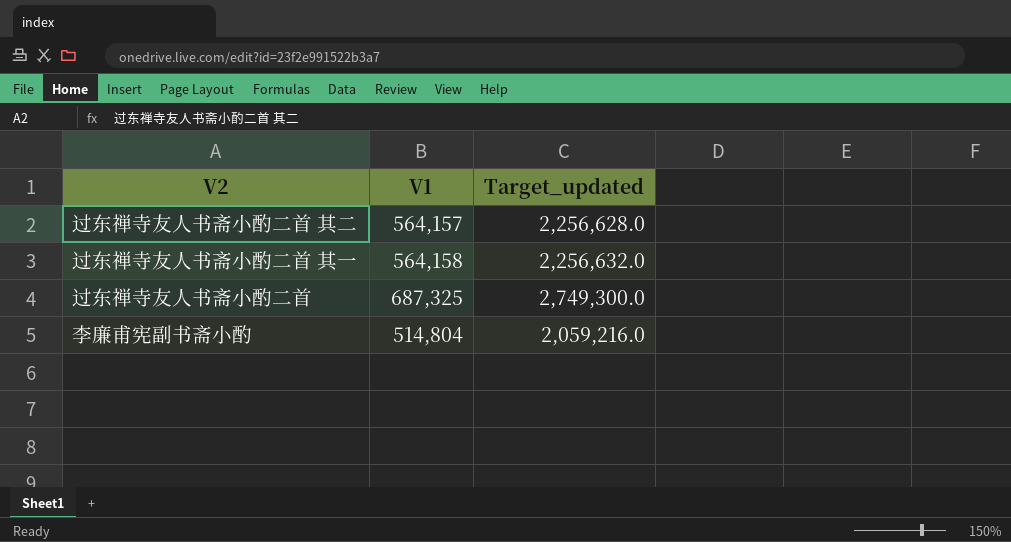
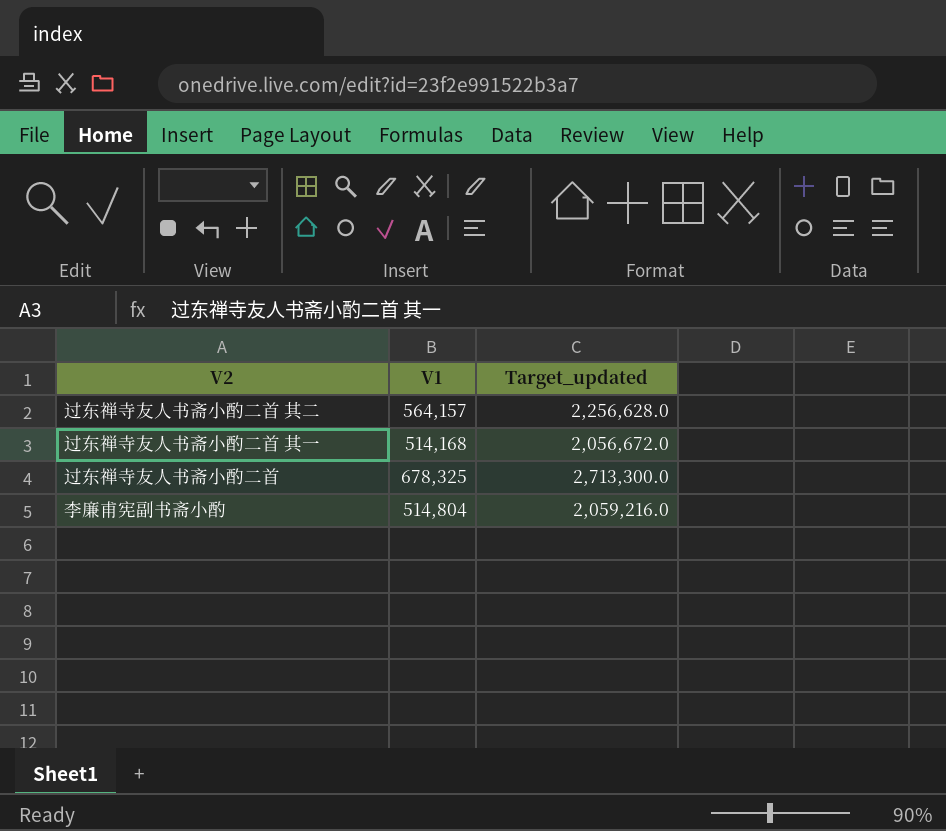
过东禅寺友人书斋小酌二首 其一 | V1: 564,158 -> 514,168
过东禅寺友人书斋小酌二首 其一 | Target_updated: 2,256,632.0 -> 2,056,672.0
过东禅寺友人书斋小酌二首 | V1: 687,325 -> 678,325
过东禅寺友人书斋小酌二首 | Target_updated: 2,749,300.0 -> 2,713,300.0

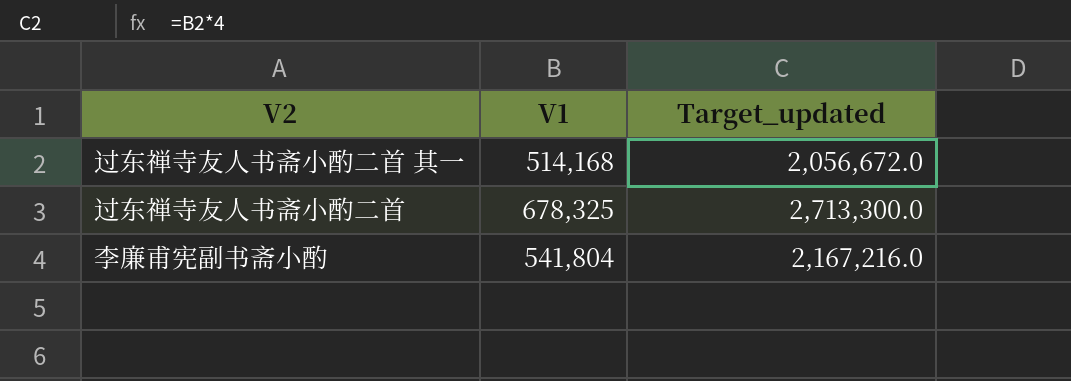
row 过东禅寺友人书斋小酌二首 其二: 564,157 | 2,256,628.0 -> none
李廉甫宪副书斋小酌 | V1: 514,804 -> 541,804
李廉甫宪副书斋小酌 | Target_updated: 2,059,216.0 -> 2,167,216.0

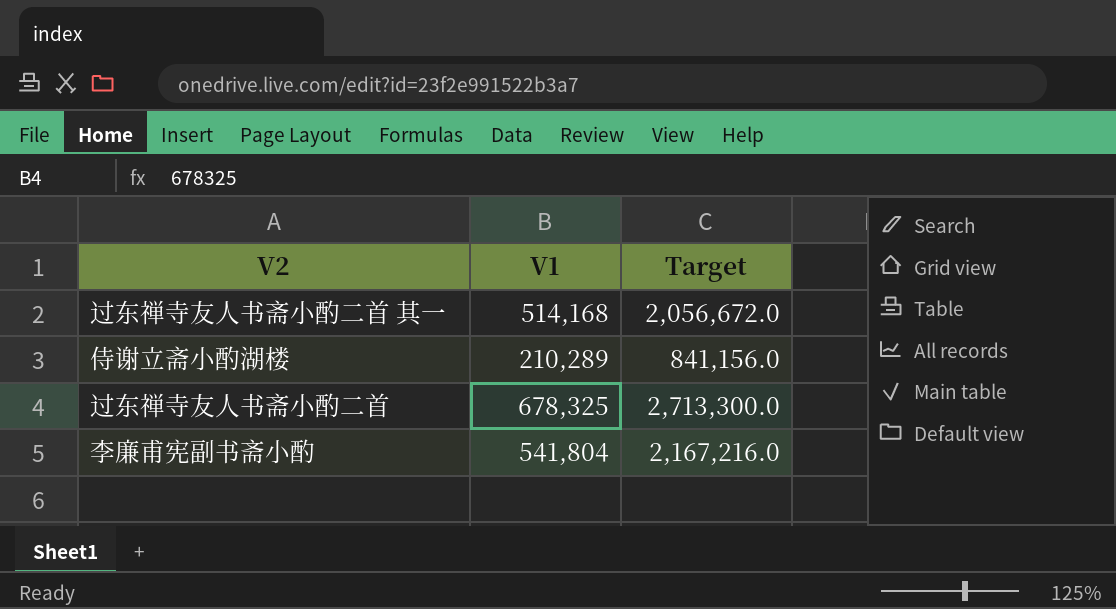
column name: Target_updated -> Target
row 侍谢立斋小酌湖楼: none -> 210,289 | 841,156.0

